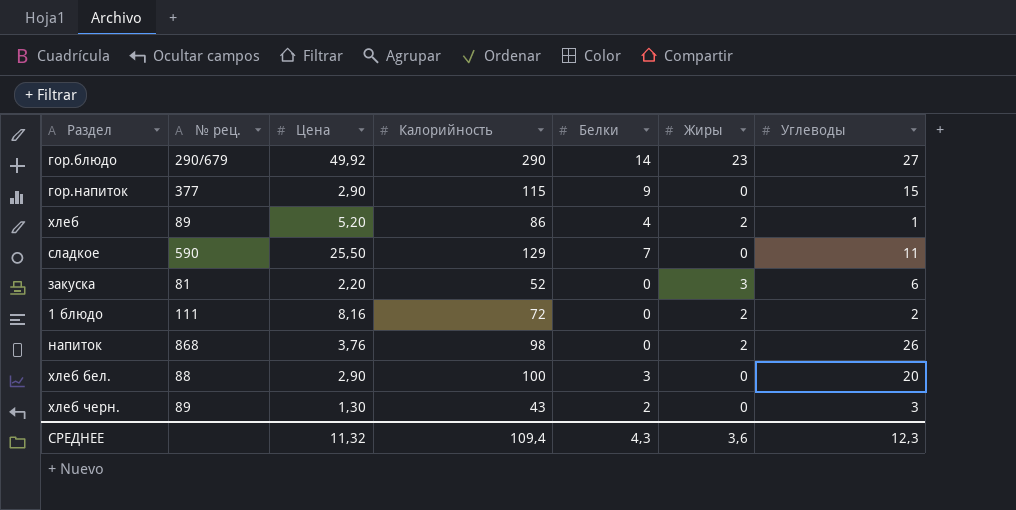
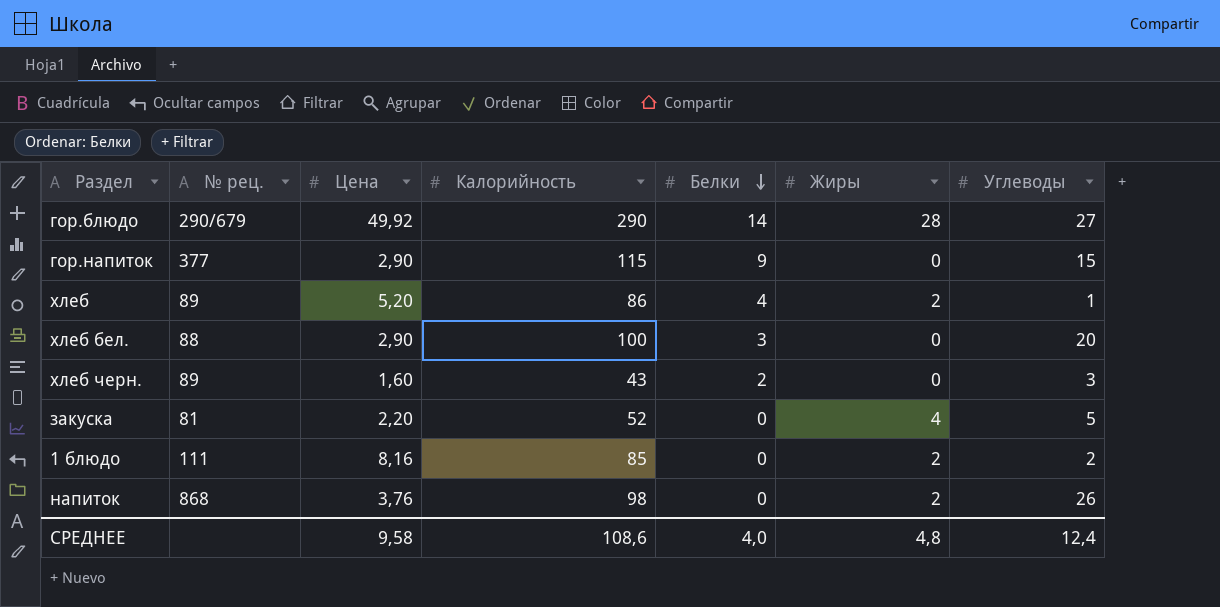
row order: none -> Белки descending
row сладкое: 590 | 25,50 | 129 | 7 | 0 | 11 -> none
гор.блюдо | Жиры: 23 -> 28
хлеб черн. | Цена: 1,30 -> 1,60
закуска | Жиры: 3 -> 4
закуска | Углеводы: 6 -> 5
1 блюдо | Калорийность: 72 -> 85
СРЕДНЕЕ | Цена: 11,32 -> 9,58
СРЕДНЕЕ | Калорийность: 109,4 -> 108,6
СРЕДНЕЕ | Белки: 4,3 -> 4,0
СРЕДНЕЕ | Жиры: 3,6 -> 4,8
СРЕДНЕЕ | Углеводы: 12,3 -> 12,4

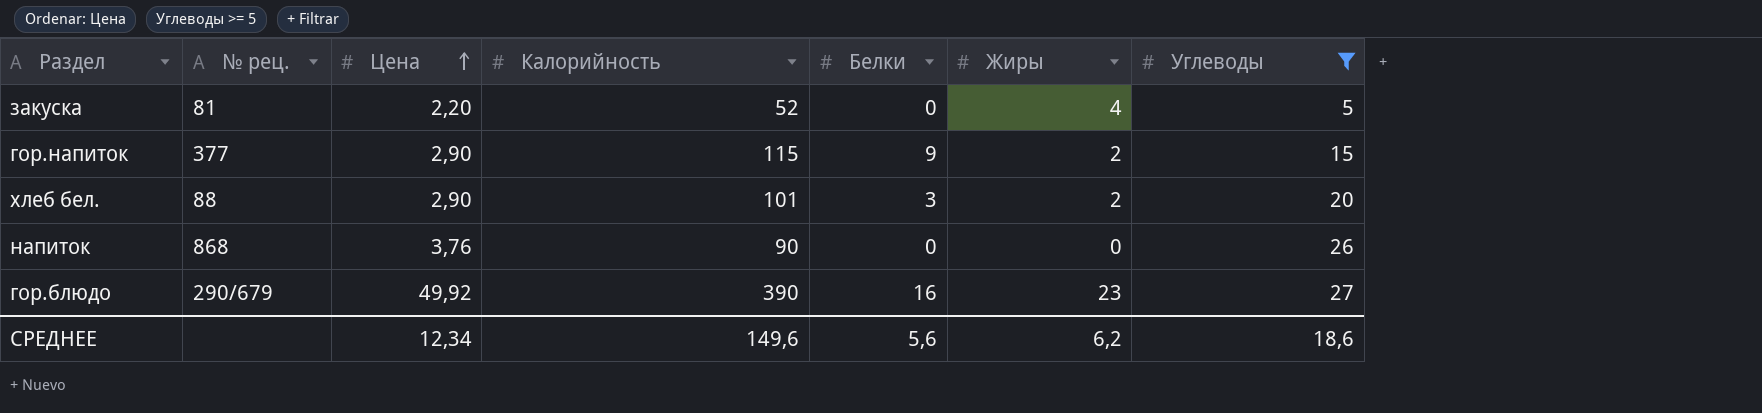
filter: none -> Углеводы >= 5
row order: Белки descending -> Цена ascending
гор.напиток | Жиры: 0 -> 2
хлеб бел. | Калорийность: 100 -> 101
хлеб бел. | Жиры: 0 -> 2
напиток | Калорийность: 98 -> 90
напиток | Жиры: 2 -> 0
гор.блюдо | Калорийность: 290 -> 390
гор.блюдо | Белки: 14 -> 16
гор.блюдо | Жиры: 28 -> 23
СРЕДНЕЕ | Цена: 9,58 -> 12,34
СРЕДНЕЕ | Калорийность: 108,6 -> 149,6
СРЕДНЕЕ | Белки: 4,0 -> 5,6
СРЕДНЕЕ | Жиры: 4,8 -> 6,2
СРЕДНЕЕ | Углеводы: 12,4 -> 18,6

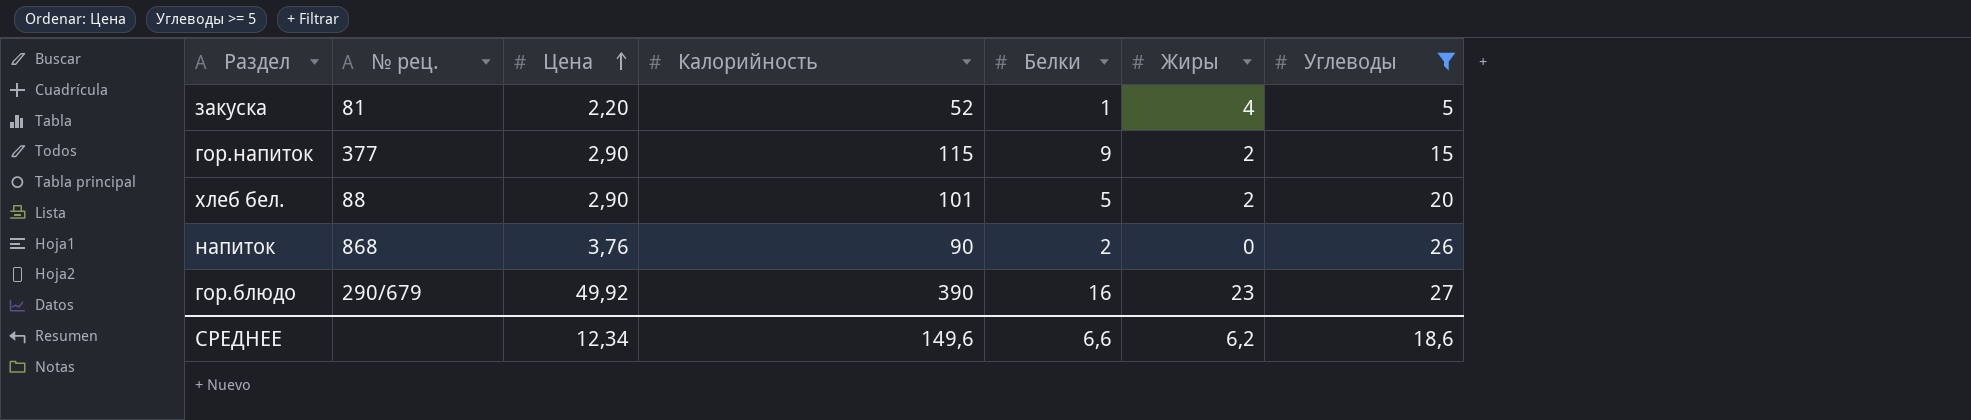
закуска | Белки: 0 -> 1
хлеб бел. | Белки: 3 -> 5
напиток | Белки: 0 -> 2
СРЕДНЕЕ | Белки: 5,6 -> 6,6

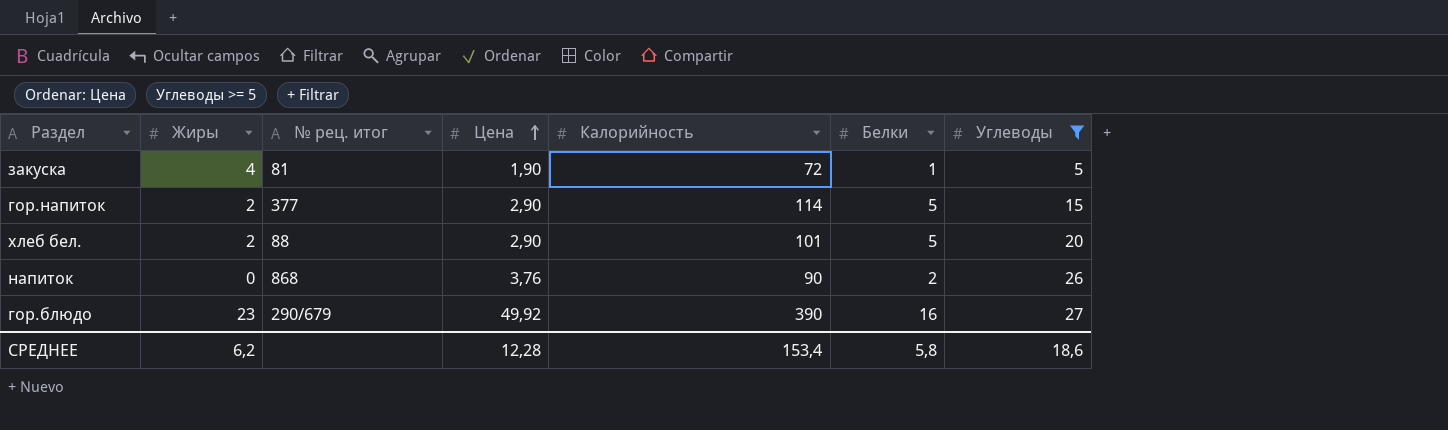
column Жиры | position: 6 -> 2
column name: № рец. -> № рец. итог
закуска | Цена: 2,20 -> 1,90
закуска | Калорийность: 52 -> 72
гор.напиток | Калорийность: 115 -> 114
гор.напиток | Белки: 9 -> 5
СРЕДНЕЕ | Цена: 12,34 -> 12,28
СРЕДНЕЕ | Калорийность: 149,6 -> 153,4
СРЕДНЕЕ | Белки: 6,6 -> 5,8

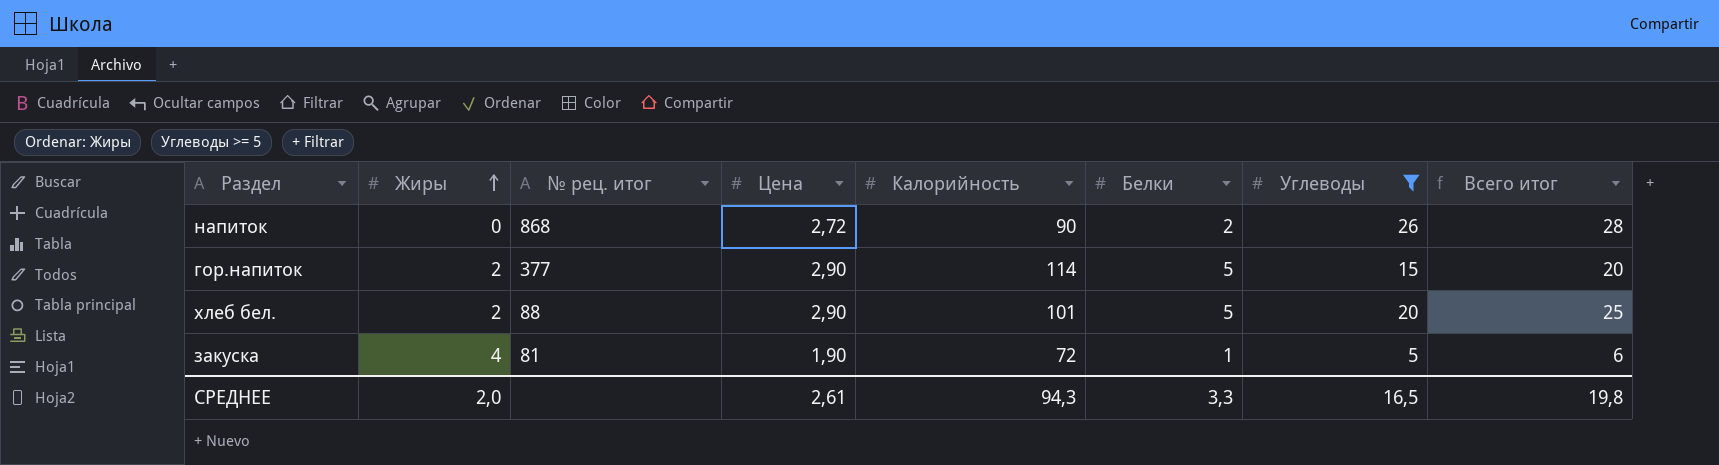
row order: Цена ascending -> Жиры ascending
column Всего итог | formula: none -> [Белки] + [Углеводы]
row гор.блюдо: 23 | 290/679 | 49,92 | 390 | 16 | 27 -> none
напиток | Цена: 3,76 -> 2,72
СРЕДНЕЕ | Жиры: 6,2 -> 2,0
СРЕДНЕЕ | Цена: 12,28 -> 2,61
СРЕДНЕЕ | Калорийность: 153,4 -> 94,3
СРЕДНЕЕ | Белки: 5,8 -> 3,3
СРЕДНЕЕ | Углеводы: 18,6 -> 16,5

